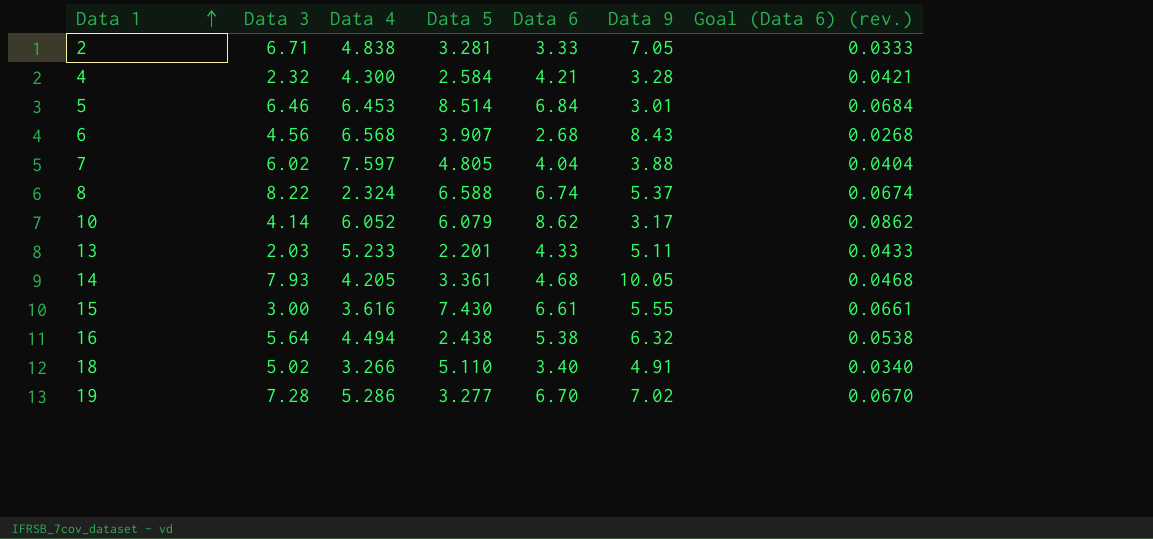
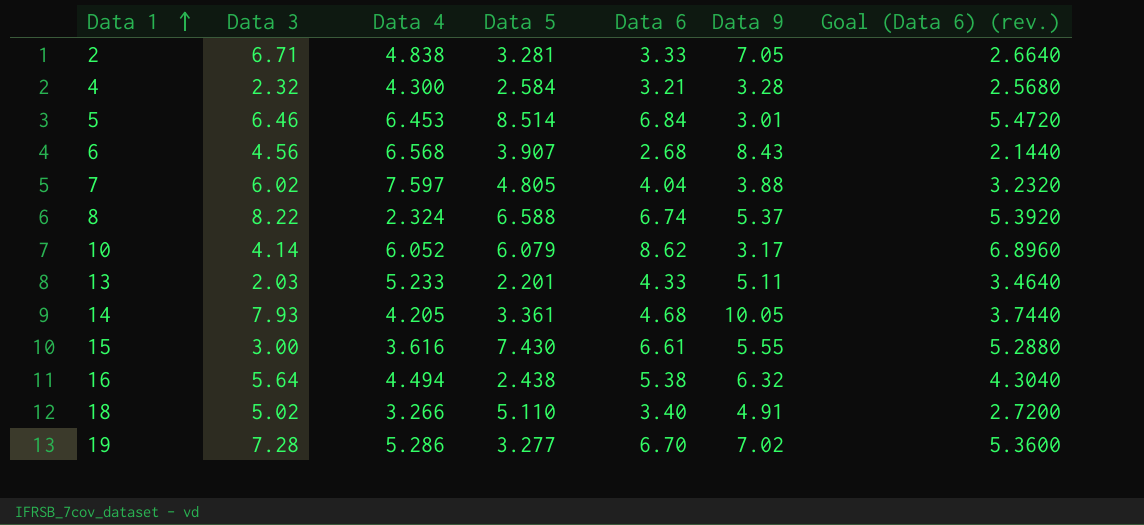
column Goal (Data 6) (rev.) | formula: [Data 6] * 0.01 -> [Data 6] * 0.8
4 | Data 6: 4.21 -> 3.21

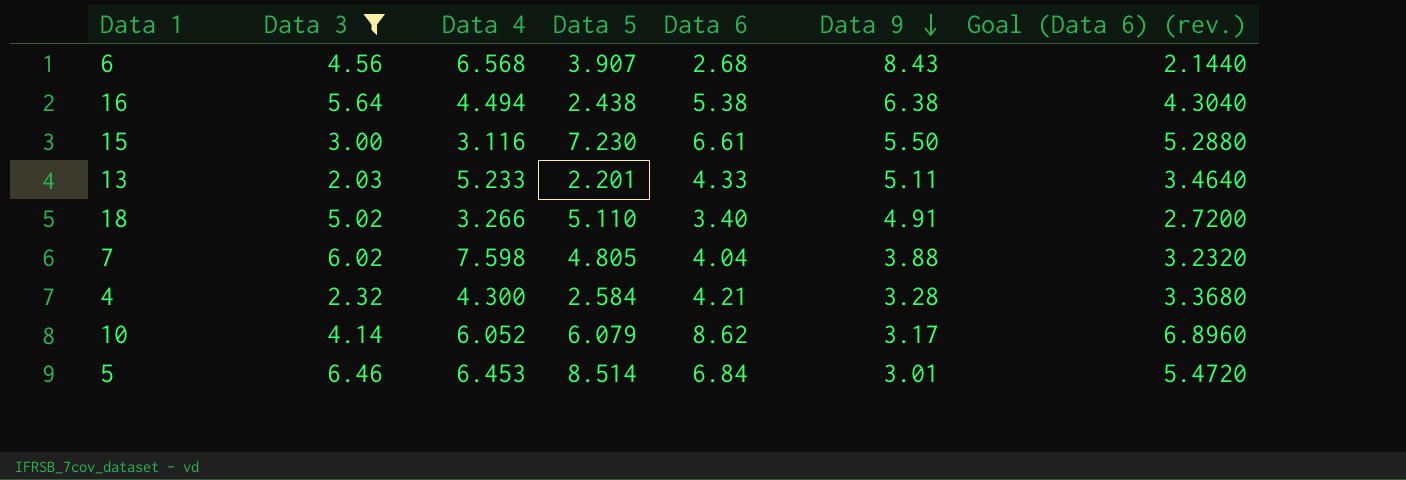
filter: none -> Data 3 <= 6.46
row order: Data 1 ascending -> Data 9 descending
16 | Data 9: 6.32 -> 6.38
15 | Data 4: 3.616 -> 3.116
15 | Data 5: 7.430 -> 7.230
15 | Data 9: 5.55 -> 5.50
7 | Data 4: 7.597 -> 7.598
4 | Data 6: 3.21 -> 4.21
4 | Goal (Data 6) (rev.): 2.5680 -> 3.3680

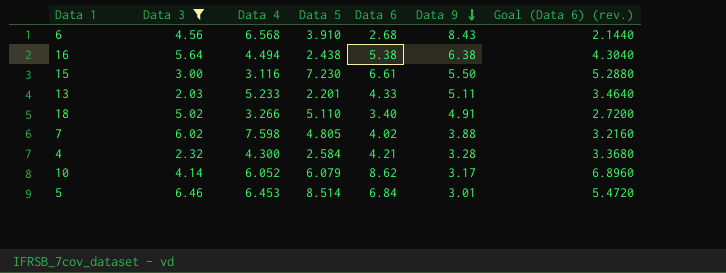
6 | Data 5: 3.907 -> 3.910
7 | Data 6: 4.04 -> 4.02
7 | Goal (Data 6) (rev.): 3.2320 -> 3.2160

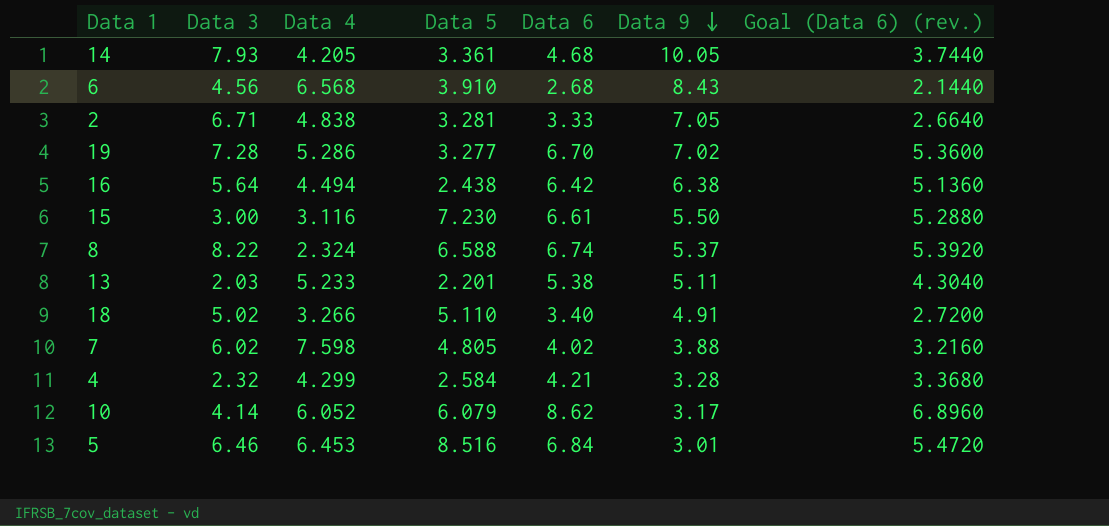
filter: Data 3 <= 6.46 -> none
16 | Data 6: 5.38 -> 6.42
16 | Goal (Data 6) (rev.): 4.3040 -> 5.1360
13 | Data 6: 4.33 -> 5.38
13 | Goal (Data 6) (rev.): 3.4640 -> 4.3040
4 | Data 4: 4.300 -> 4.299
5 | Data 5: 8.514 -> 8.516

